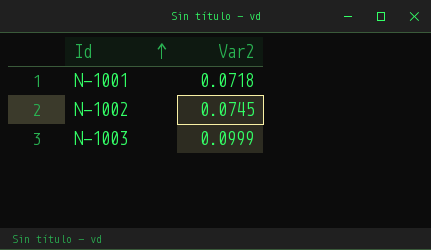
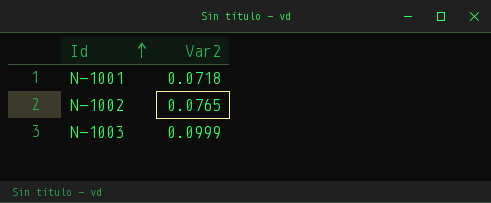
N-1002 | Var2: 0.0745 -> 0.0765

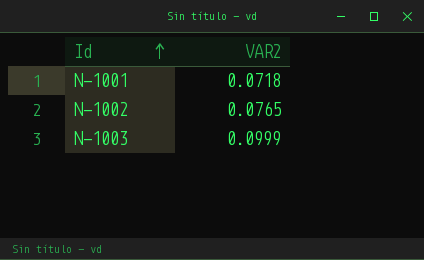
column name: Var2 -> VAR2

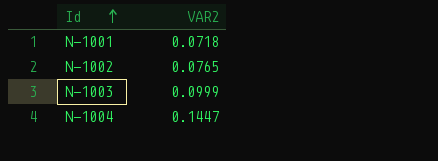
row N-1004: none -> 0.1447

